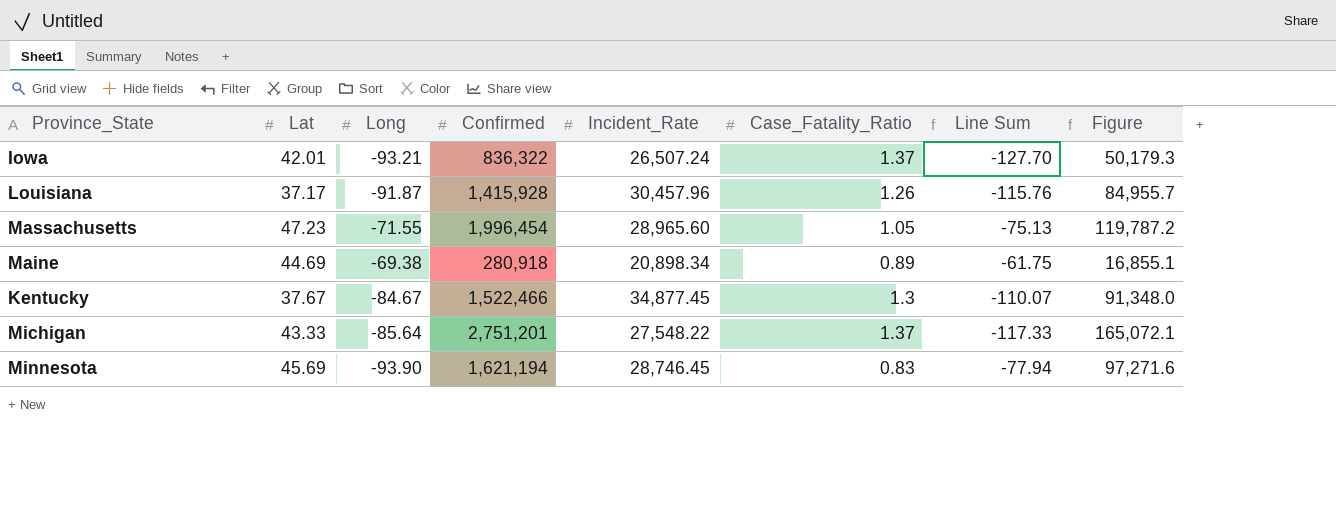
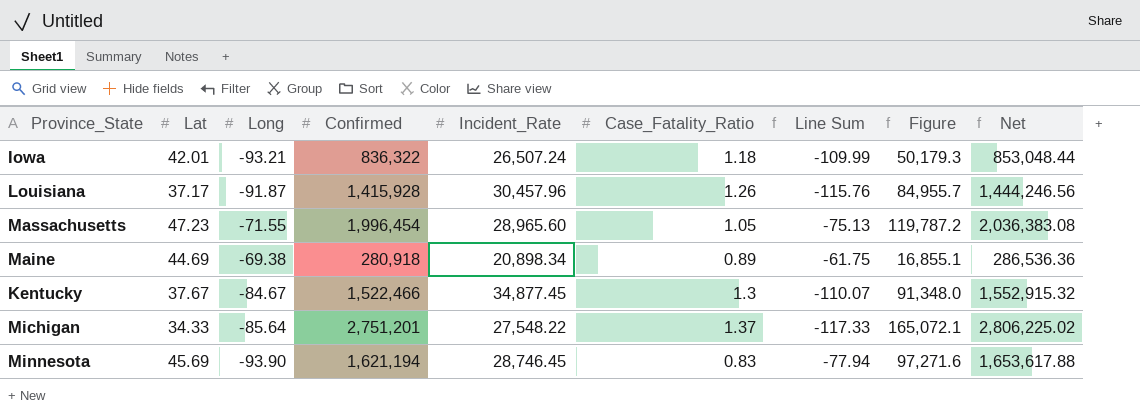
column Net | formula: none -> [Confirmed] * 1.02
Iowa | Case_Fatality_Ratio: 1.37 -> 1.18
Iowa | Line Sum: -127.70 -> -109.99
Michigan | Lat: 43.33 -> 34.33

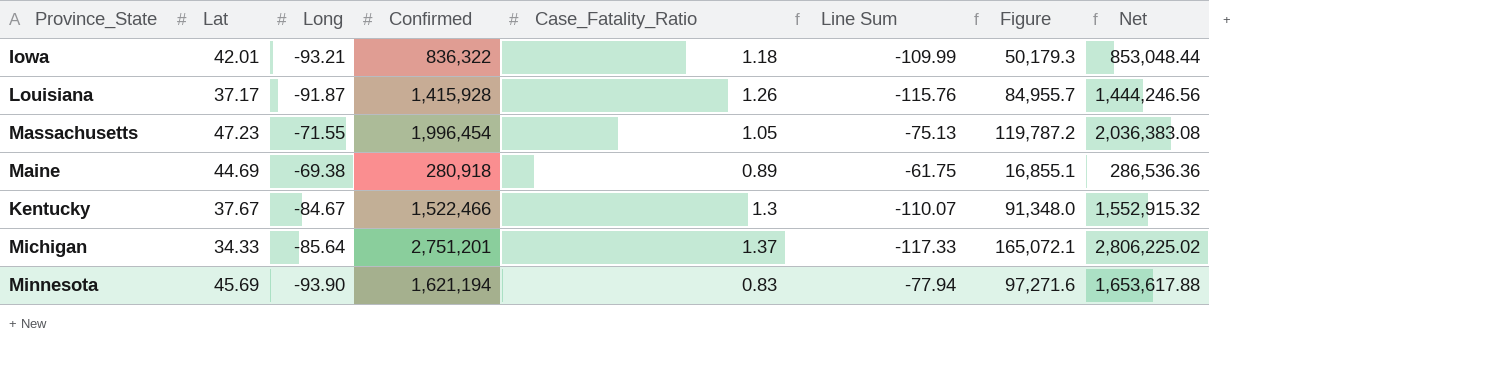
column Incident_Rate | position: 5 -> none

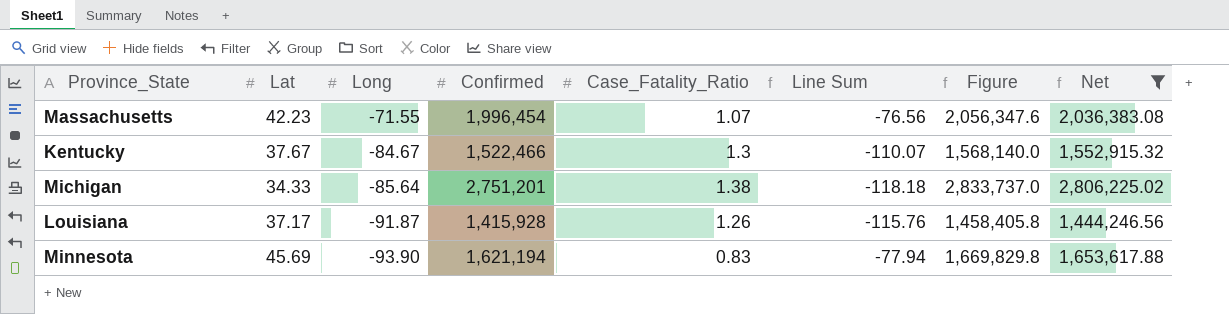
filter: none -> Net >= 1,444,246.56
row order: none -> Long descending
column Figure | formula: [Confirmed] * 0.06 -> [Confirmed] * 1.03
Massachusetts | Lat: 47.23 -> 42.23
Massachusetts | Case_Fatality_Ratio: 1.05 -> 1.07
Massachusetts | Line Sum: -75.13 -> -76.56
Michigan | Case_Fatality_Ratio: 1.37 -> 1.38
Michigan | Line Sum: -117.33 -> -118.18

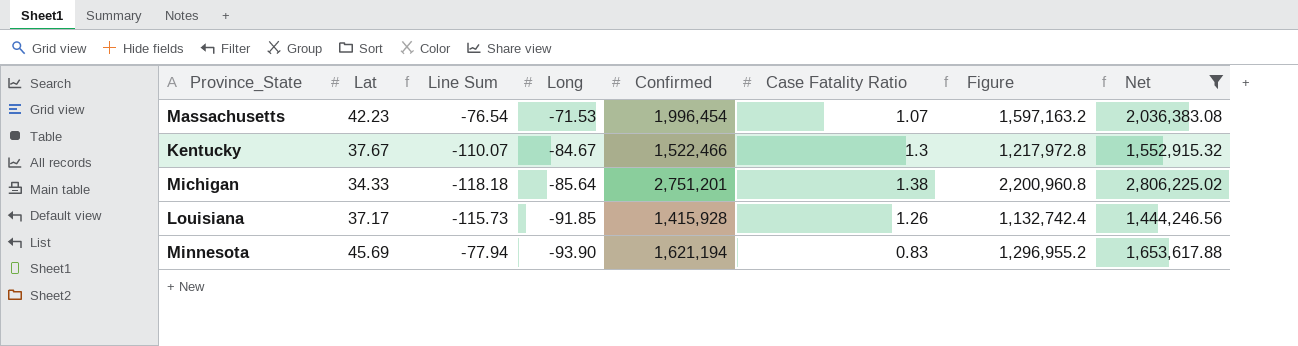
column Line Sum | position: 6 -> 3
column name: Case_Fatality_Ratio -> Case Fatality Ratio
column Figure | formula: [Confirmed] * 1.03 -> [Confirmed] * 0.8
Massachusetts | Line Sum: -76.56 -> -76.54
Massachusetts | Long: -71.55 -> -71.53
Louisiana | Line Sum: -115.76 -> -115.73
Louisiana | Long: -91.87 -> -91.85

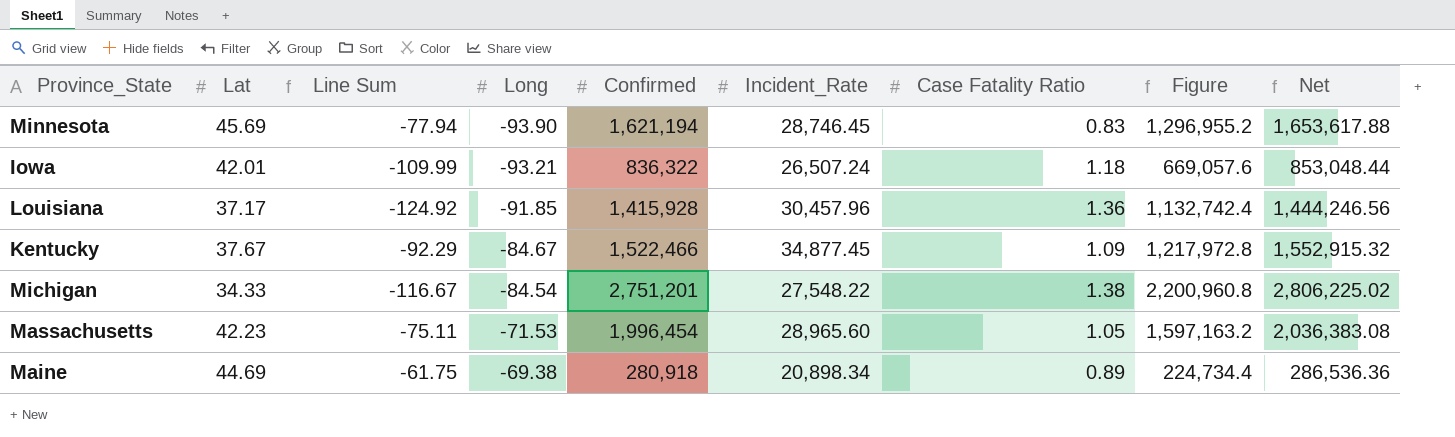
filter: Net >= 1,444,246.56 -> none
row order: Long descending -> Long ascending
column Incident_Rate | position: none -> 6
Louisiana | Line Sum: -115.73 -> -124.92
Louisiana | Case Fatality Ratio: 1.26 -> 1.36
Kentucky | Line Sum: -110.07 -> -92.29
Kentucky | Case Fatality Ratio: 1.3 -> 1.09
Michigan | Line Sum: -118.18 -> -116.67
Michigan | Long: -85.64 -> -84.54
Massachusetts | Line Sum: -76.54 -> -75.11
Massachusetts | Case Fatality Ratio: 1.07 -> 1.05

